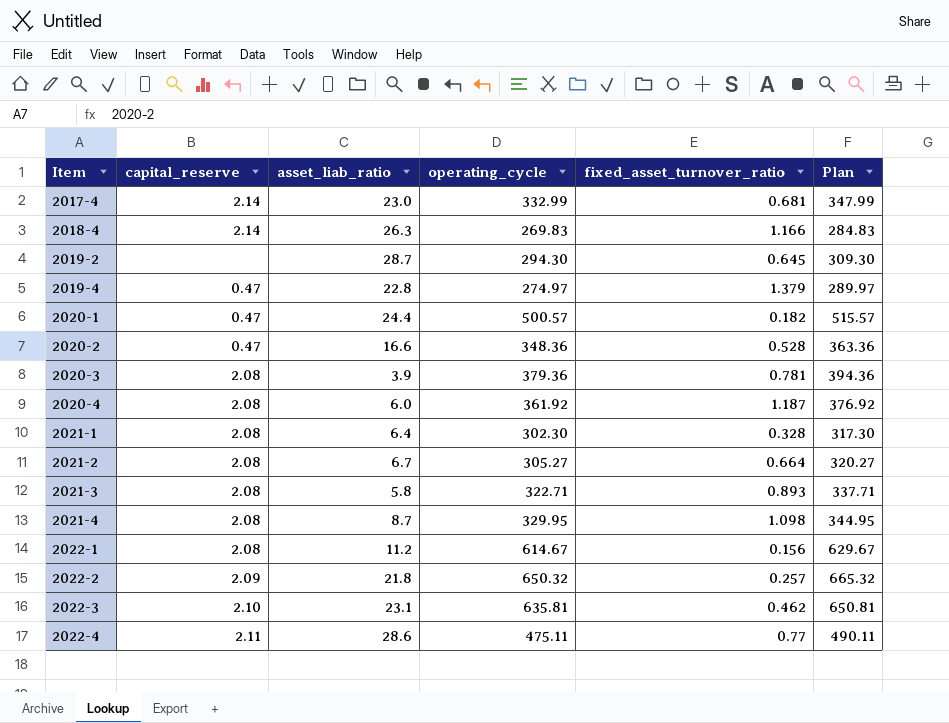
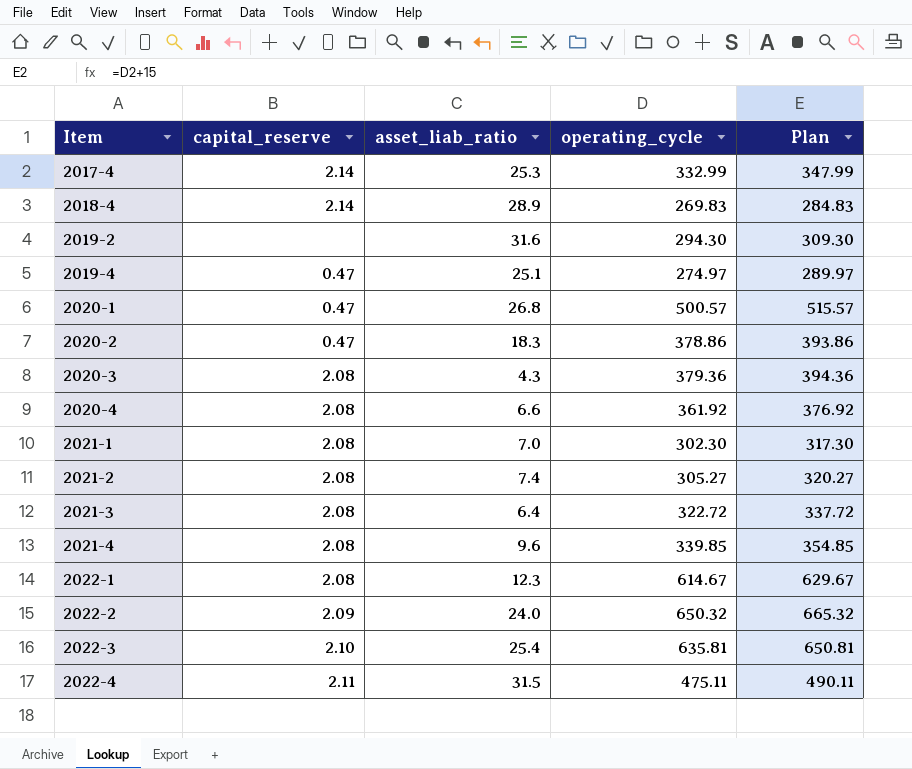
column fixed_asset_turnover_ratio | position: 5 -> none
2017-4 | asset_liab_ratio: 23.0 -> 25.3
2018-4 | asset_liab_ratio: 26.3 -> 28.9
2019-2 | asset_liab_ratio: 28.7 -> 31.6
2019-4 | asset_liab_ratio: 22.8 -> 25.1
2020-1 | asset_liab_ratio: 24.4 -> 26.8
2020-2 | asset_liab_ratio: 16.6 -> 18.3
2020-2 | operating_cycle: 348.36 -> 378.86
2020-2 | Plan: 363.36 -> 393.86
2020-3 | asset_liab_ratio: 3.9 -> 4.3
2020-4 | asset_liab_ratio: 6.0 -> 6.6
2021-1 | asset_liab_ratio: 6.4 -> 7.0
2021-2 | asset_liab_ratio: 6.7 -> 7.4
2021-3 | asset_liab_ratio: 5.8 -> 6.4
2021-3 | operating_cycle: 322.71 -> 322.72
2021-3 | Plan: 337.71 -> 337.72
2021-4 | asset_liab_ratio: 8.7 -> 9.6
2021-4 | operating_cycle: 329.95 -> 339.85
2021-4 | Plan: 344.95 -> 354.85
2022-1 | asset_liab_ratio: 11.2 -> 12.3
2022-2 | asset_liab_ratio: 21.8 -> 24.0
2022-3 | asset_liab_ratio: 23.1 -> 25.4
2022-4 | asset_liab_ratio: 28.6 -> 31.5

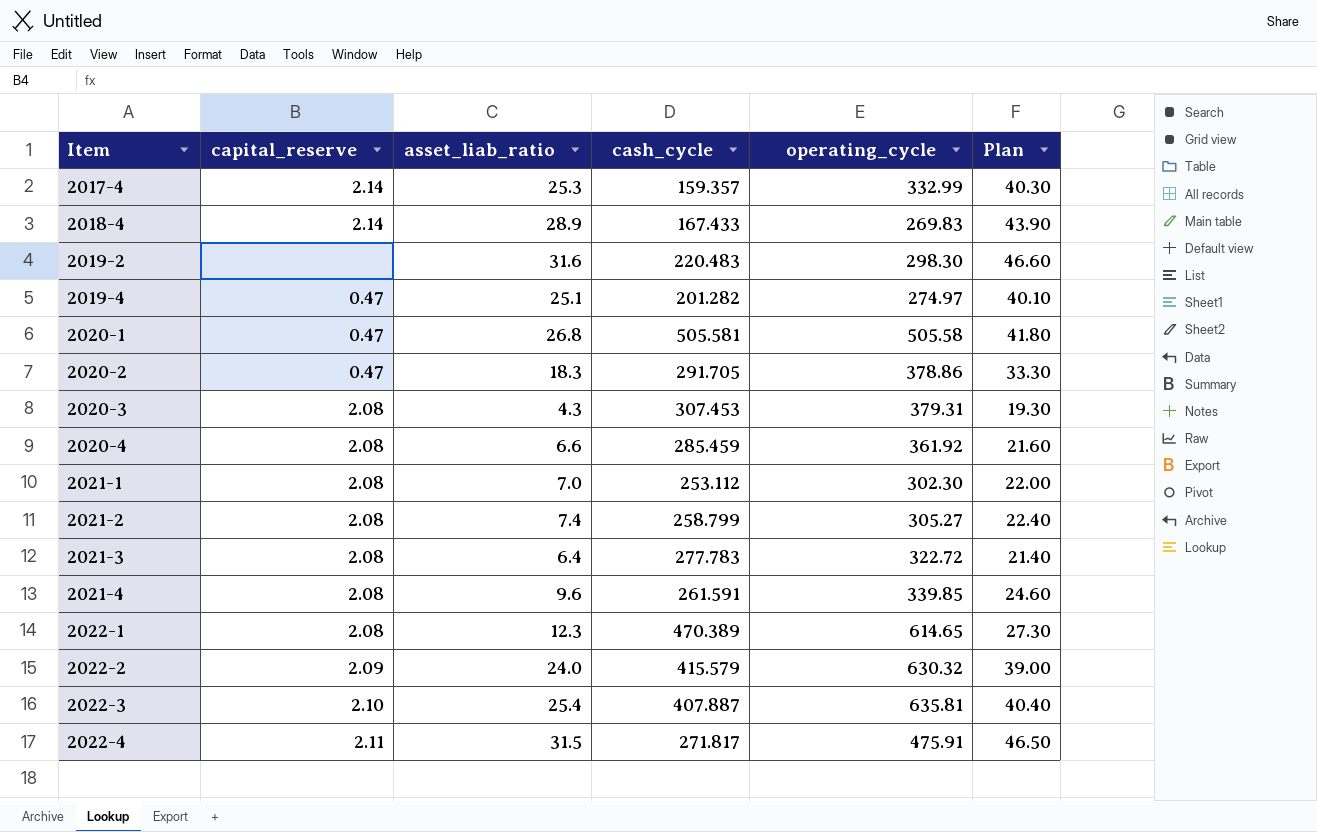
column cash_cycle | position: none -> 4
column Plan | formula: [operating_cycle] + 15 -> [asset_liab_ratio] + 15
2019-2 | operating_cycle: 294.30 -> 298.30
2020-1 | operating_cycle: 500.57 -> 505.58
2020-3 | operating_cycle: 379.36 -> 379.31
2022-1 | operating_cycle: 614.67 -> 614.65
2022-2 | operating_cycle: 650.32 -> 630.32
2022-4 | operating_cycle: 475.11 -> 475.91

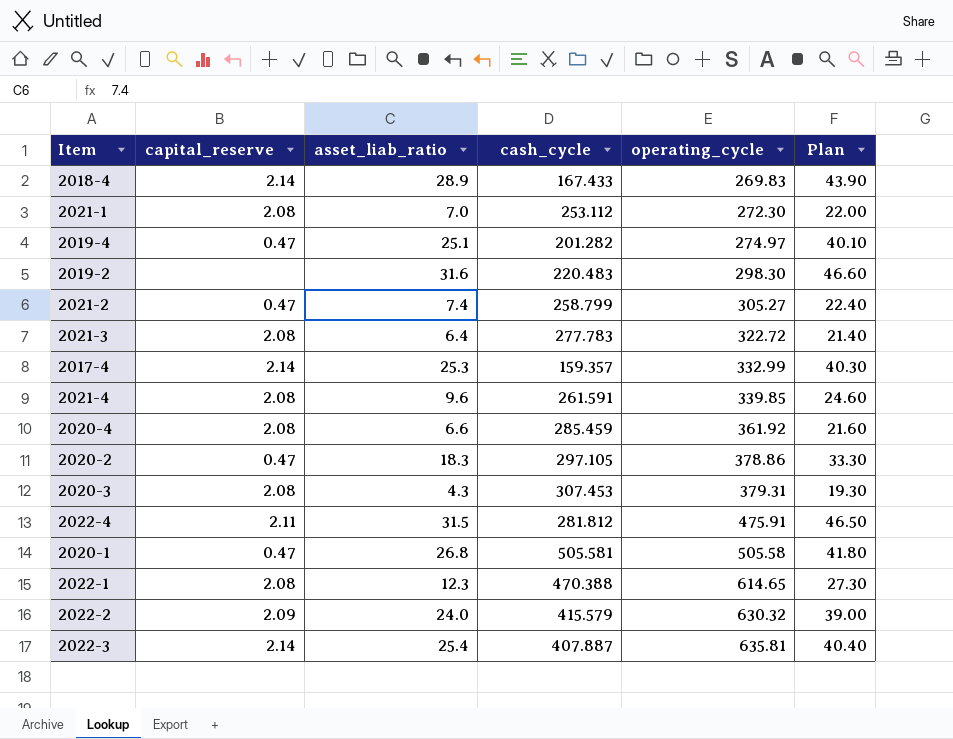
row order: Item ascending -> operating_cycle ascending
2021-1 | operating_cycle: 302.30 -> 272.30
2021-2 | capital_reserve: 2.08 -> 0.47
2020-2 | cash_cycle: 291.705 -> 297.105
2022-4 | cash_cycle: 271.817 -> 281.812
2022-1 | cash_cycle: 470.389 -> 470.388
2022-3 | capital_reserve: 2.10 -> 2.14

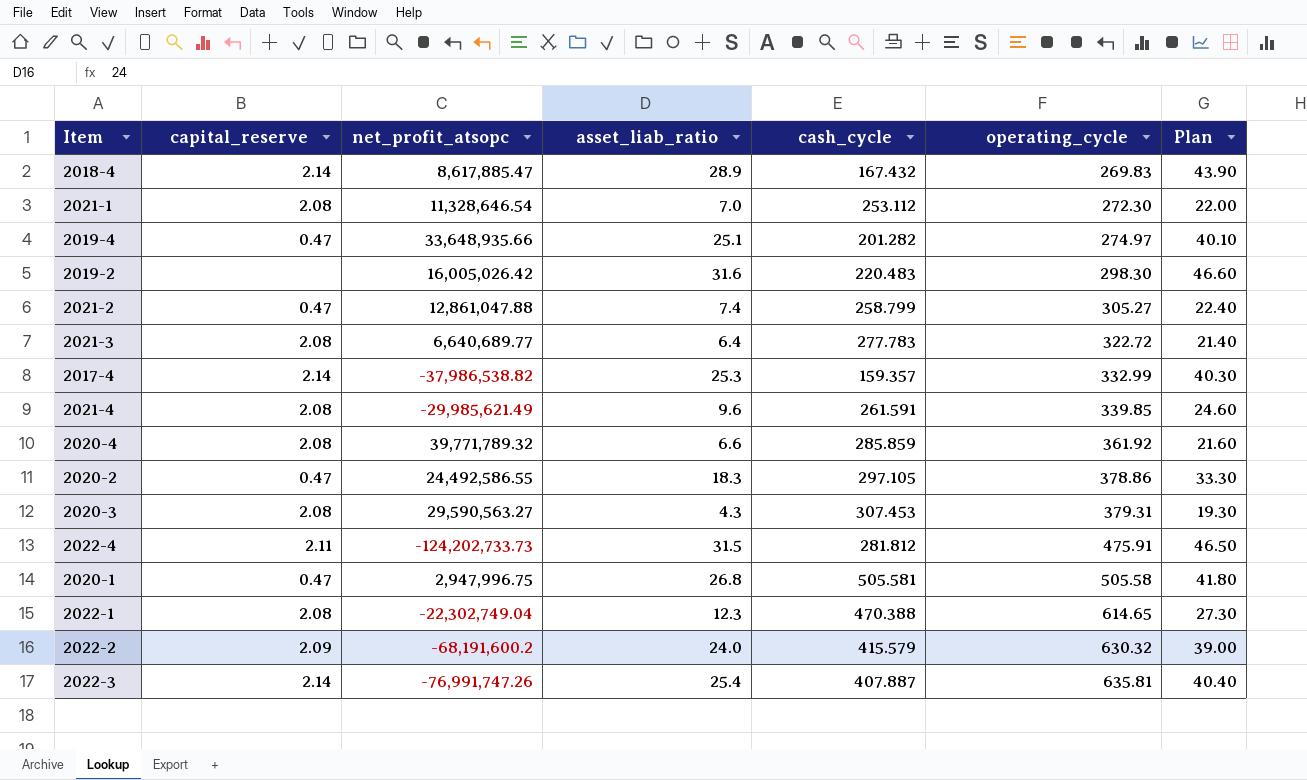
column net_profit_atsopc | position: none -> 3
2018-4 | cash_cycle: 167.433 -> 167.432
2020-4 | cash_cycle: 285.459 -> 285.859

